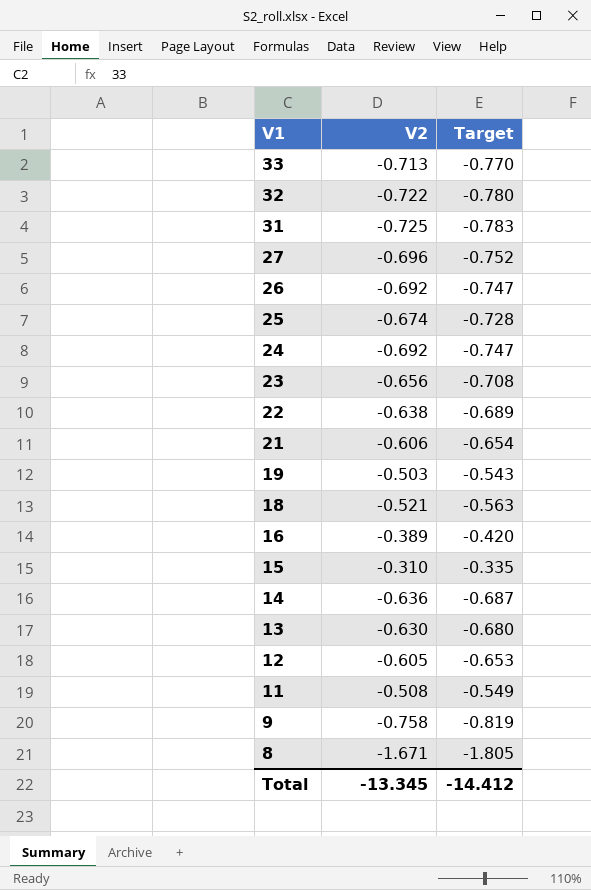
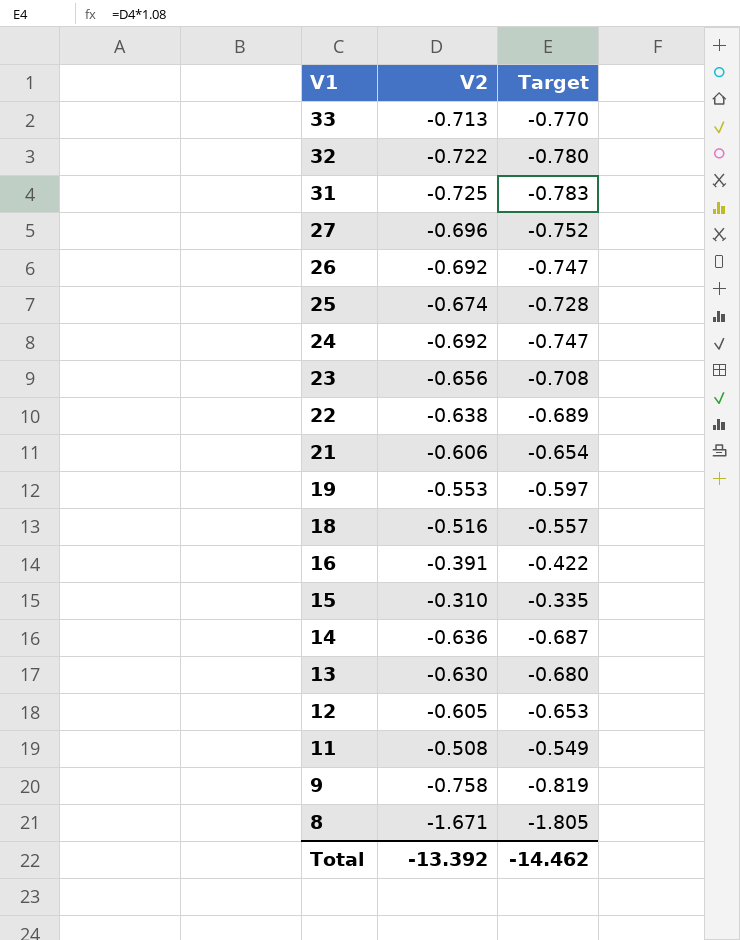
19 | V2: -0.503 -> -0.553
19 | Target: -0.543 -> -0.597
18 | V2: -0.521 -> -0.516
18 | Target: -0.563 -> -0.557
16 | V2: -0.389 -> -0.391
16 | Target: -0.420 -> -0.422
Total | V2: -13.345 -> -13.392
Total | Target: -14.412 -> -14.462

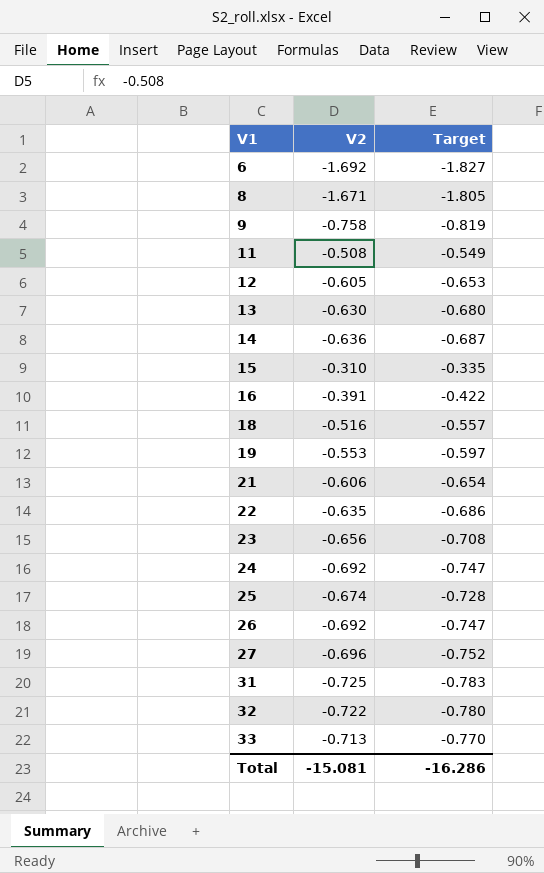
row order: V1 descending -> V1 ascending
row 6: none -> -1.692 | -1.827
22 | V2: -0.638 -> -0.635
22 | Target: -0.689 -> -0.686
Total | V2: -13.392 -> -15.081
Total | Target: -14.462 -> -16.286

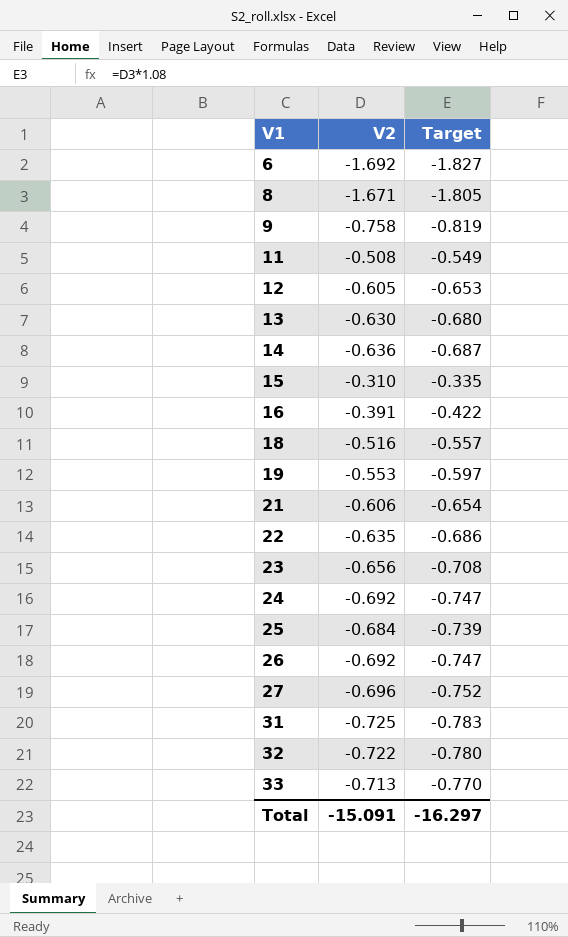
25 | V2: -0.674 -> -0.684
25 | Target: -0.728 -> -0.739
Total | V2: -15.081 -> -15.091
Total | Target: -16.286 -> -16.297

